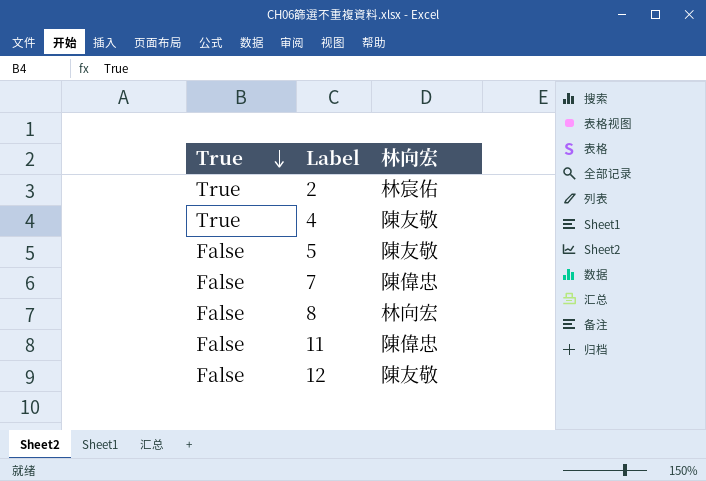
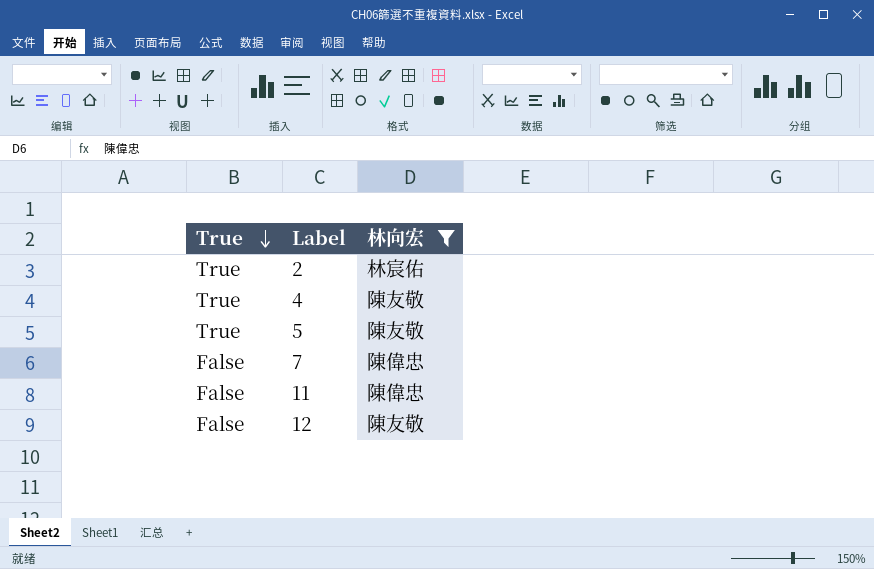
filter: none -> 林向宏 != 林向宏
5 | True: False -> True

